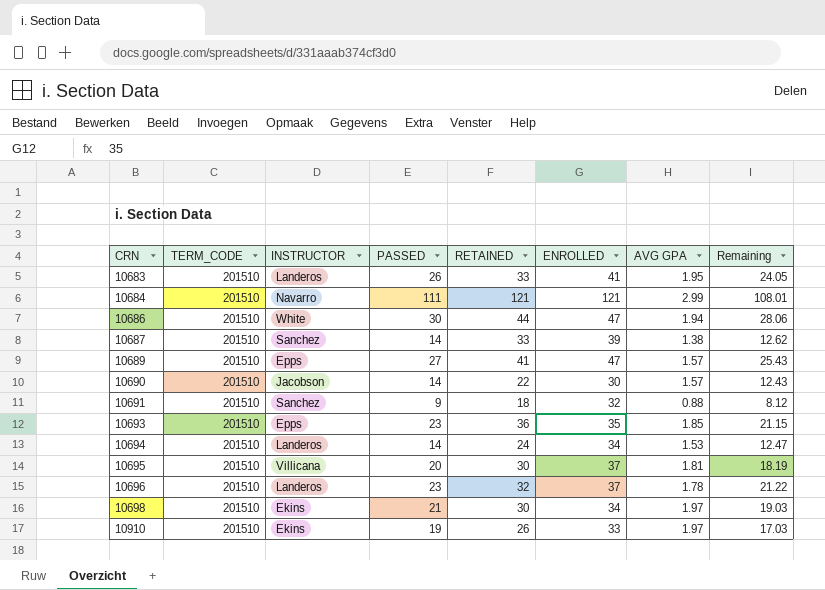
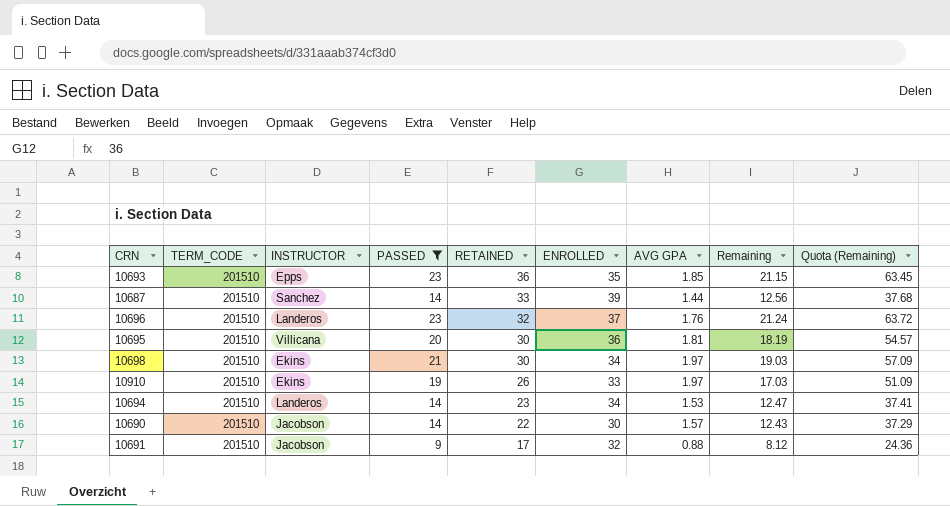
filter: none -> PASSED <= 23
row order: CRN ascending -> RETAINED descending
column Quota (Remaining) | formula: none -> [Remaining] * 3
10687 | AVG GPA: 1.38 -> 1.44
10687 | Remaining: 12.62 -> 12.56
10696 | AVG GPA: 1.78 -> 1.76
10696 | Remaining: 21.22 -> 21.24
10695 | ENROLLED: 37 -> 36
10694 | RETAINED: 24 -> 23
10691 | INSTRUCTOR: Sanchez -> Jacobson
10691 | RETAINED: 18 -> 17

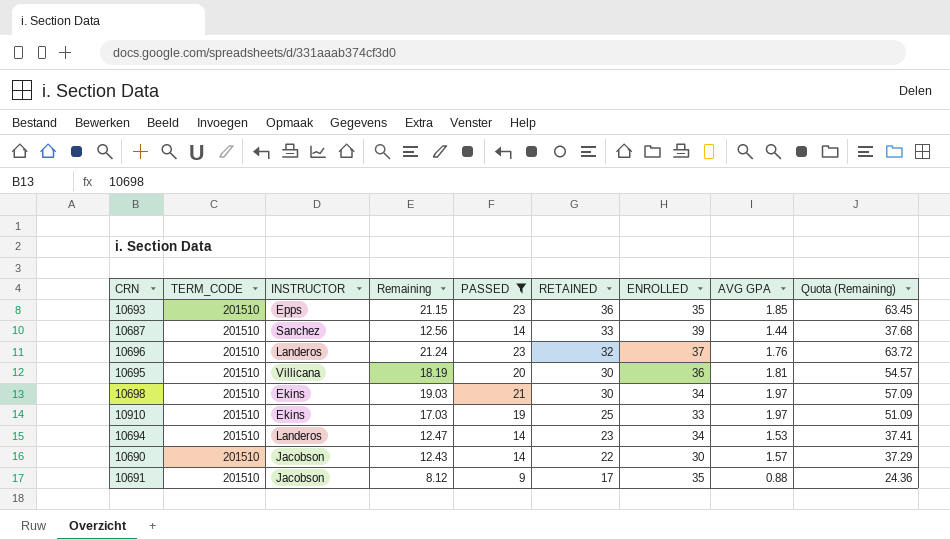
column Remaining | position: 8 -> 4
10910 | RETAINED: 26 -> 25
10691 | ENROLLED: 32 -> 35

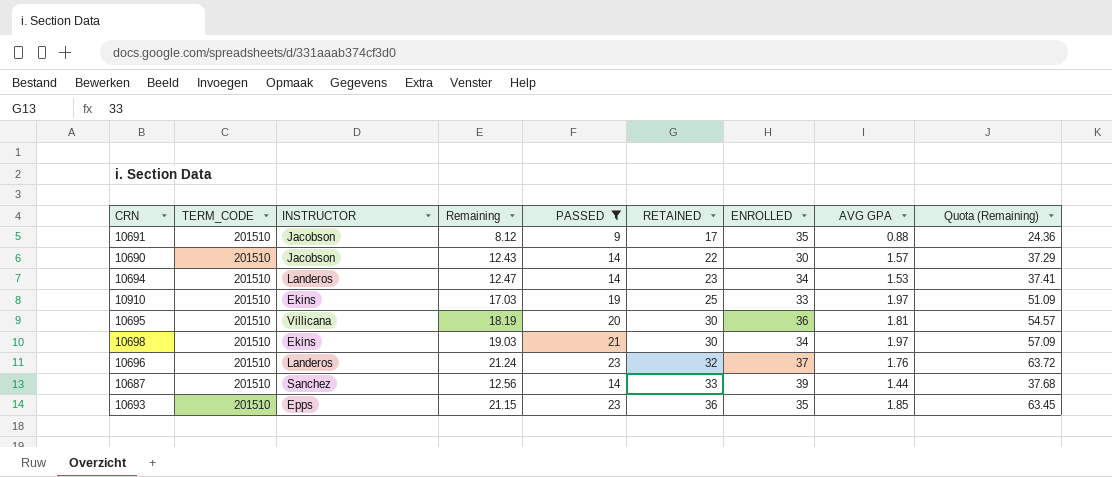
row order: RETAINED descending -> RETAINED ascending

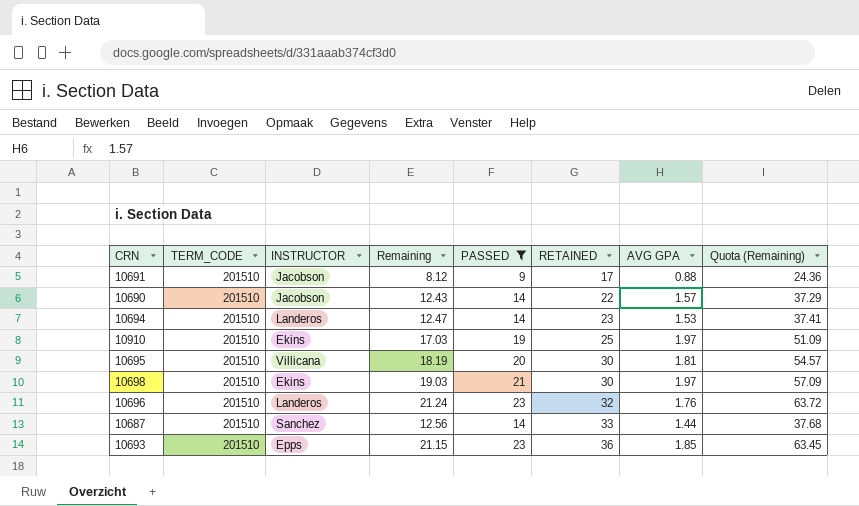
column ENROLLED | position: 7 -> none

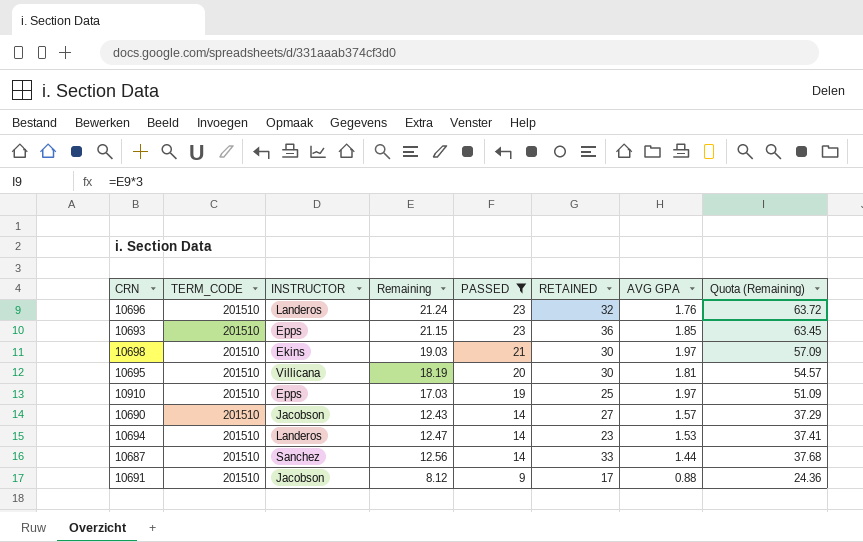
row order: RETAINED ascending -> PASSED descending
10910 | INSTRUCTOR: Ekins -> Epps
10690 | RETAINED: 22 -> 27

